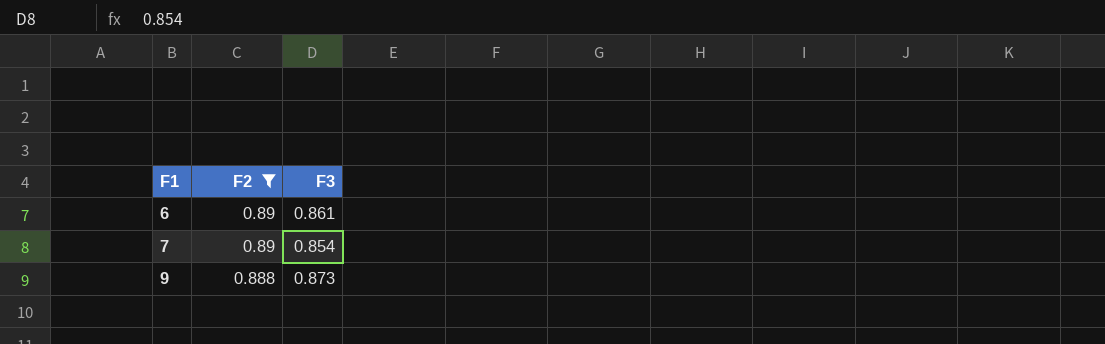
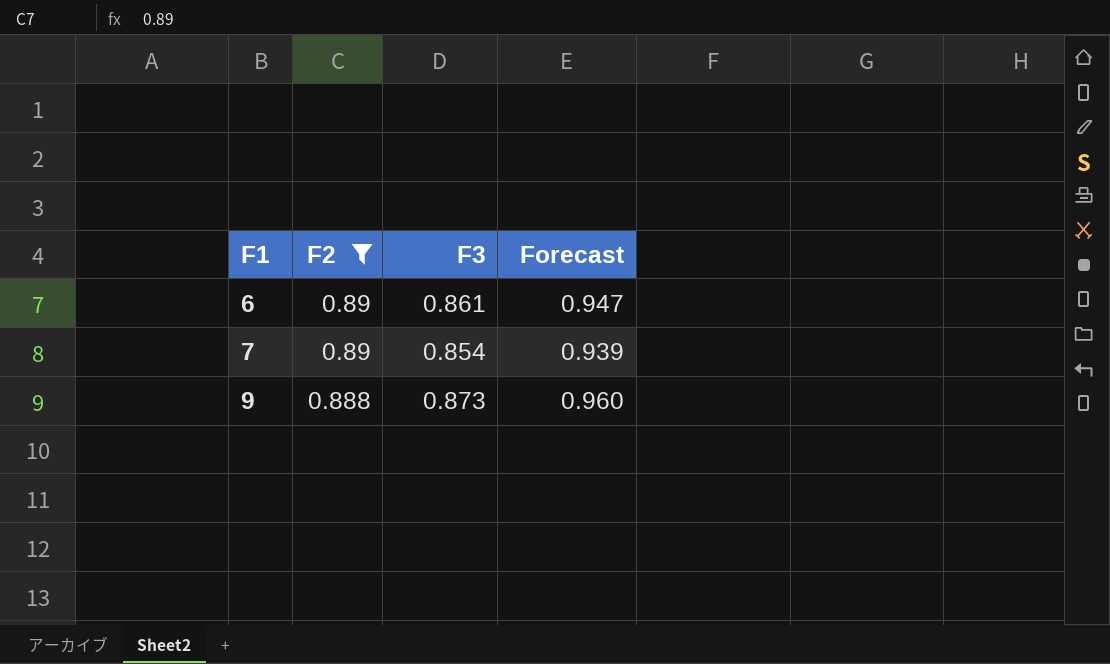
column Forecast | formula: none -> [F3] * 1.1

